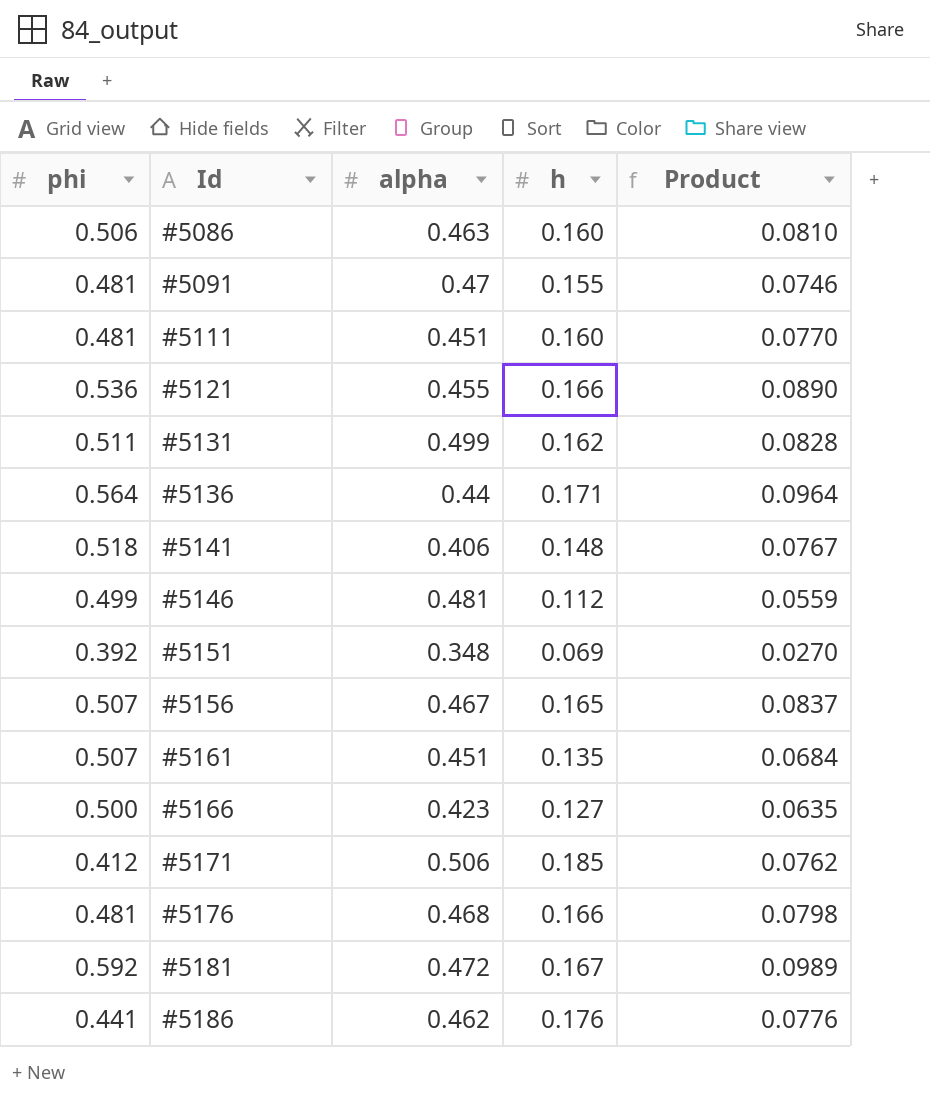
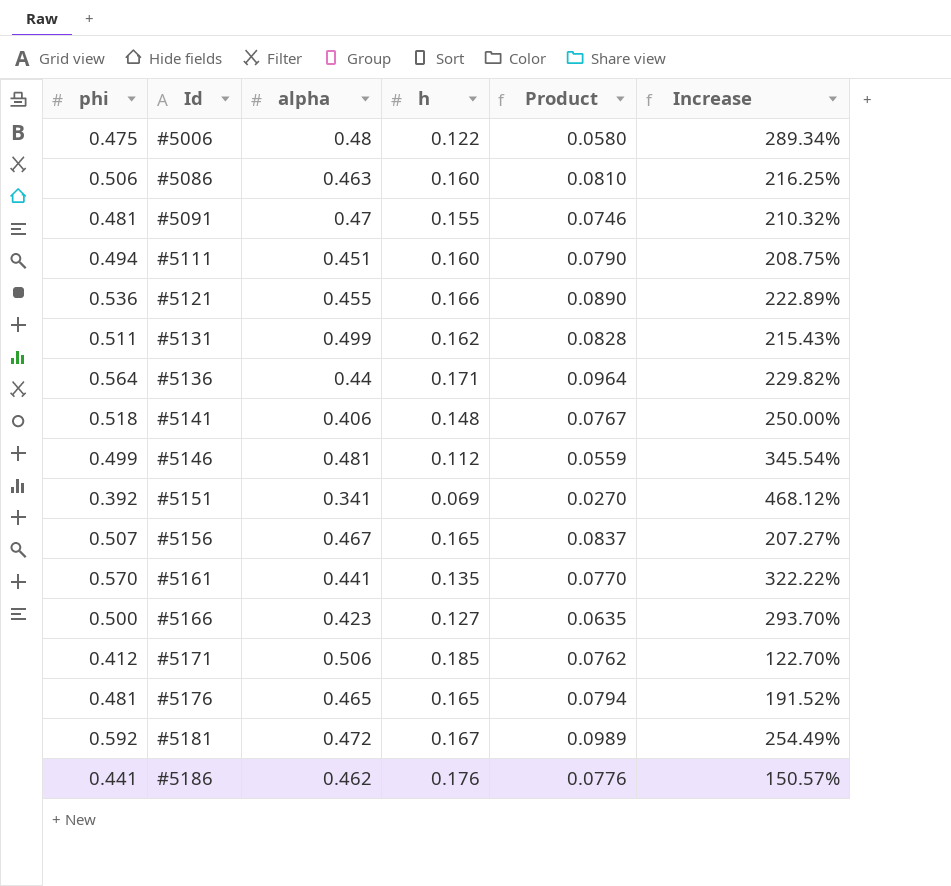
column Increase | formula: none -> ([phi] - [h]) / [h]
row #5006: none -> 0.475 | 0.48 | 0.122 | 0.0580 | 289.34%
#5111 | phi: 0.481 -> 0.494
#5111 | Product: 0.0770 -> 0.0790
#5151 | alpha: 0.348 -> 0.341
#5161 | phi: 0.507 -> 0.570
#5161 | alpha: 0.451 -> 0.441
#5161 | Product: 0.0684 -> 0.0770
#5176 | alpha: 0.468 -> 0.465
#5176 | h: 0.166 -> 0.165
#5176 | Product: 0.0798 -> 0.0794

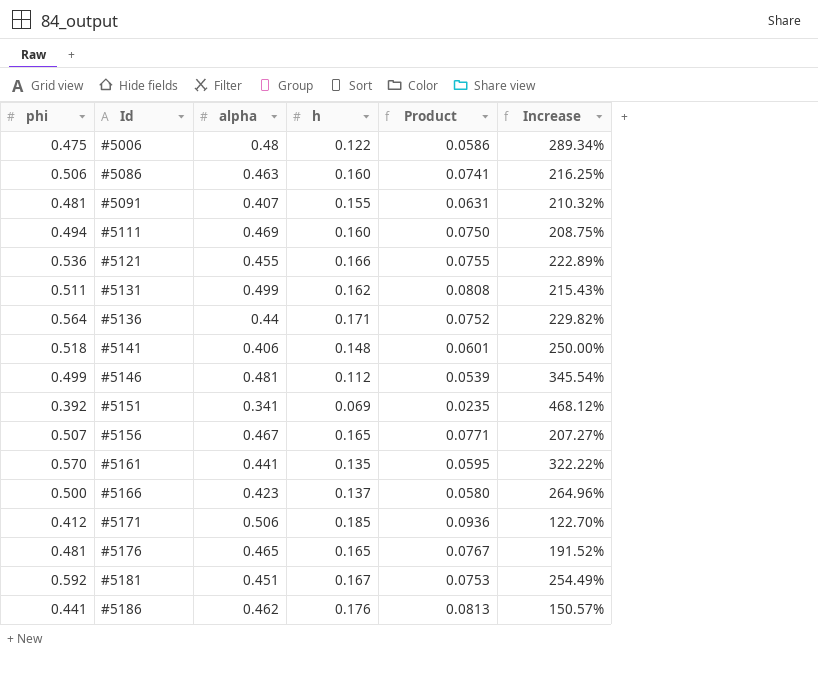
column Product | formula: [phi] * [h] -> [alpha] * [h]
#5091 | alpha: 0.47 -> 0.407
#5111 | alpha: 0.451 -> 0.469
#5166 | h: 0.127 -> 0.137
#5166 | Increase: 293.70% -> 264.96%
#5181 | alpha: 0.472 -> 0.451

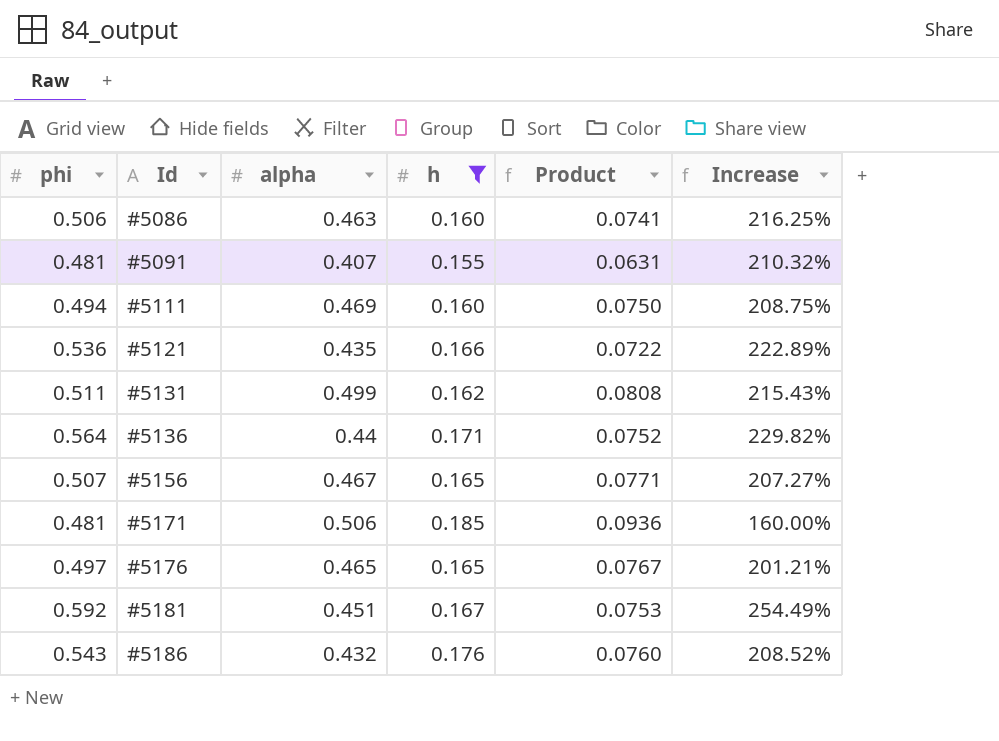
filter: none -> h >= 0.155
#5121 | alpha: 0.455 -> 0.435
#5121 | Product: 0.0755 -> 0.0722
#5171 | phi: 0.412 -> 0.481
#5171 | Increase: 122.70% -> 160.00%
#5176 | phi: 0.481 -> 0.497
#5176 | Increase: 191.52% -> 201.21%
#5186 | phi: 0.441 -> 0.543
#5186 | alpha: 0.462 -> 0.432
#5186 | Product: 0.0813 -> 0.0760
#5186 | Increase: 150.57% -> 208.52%

